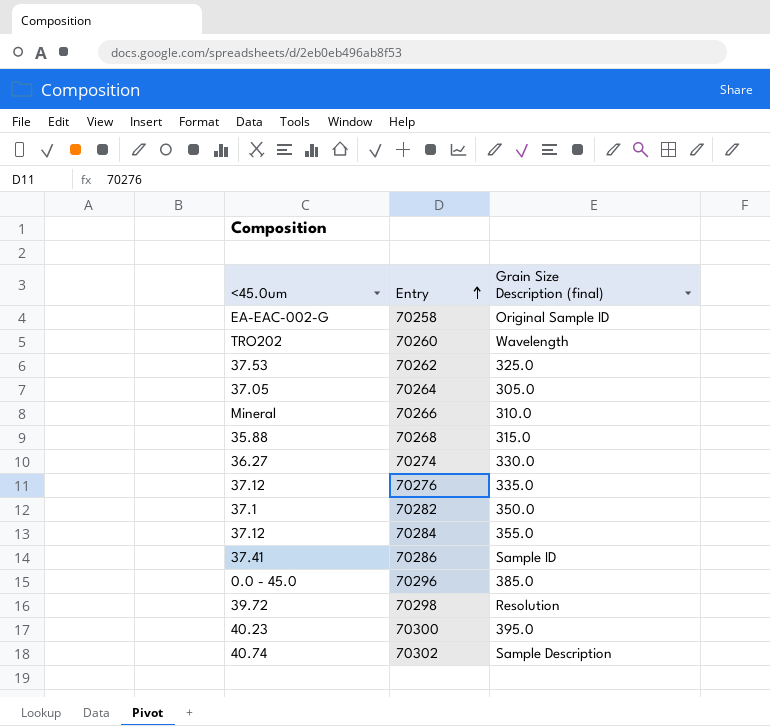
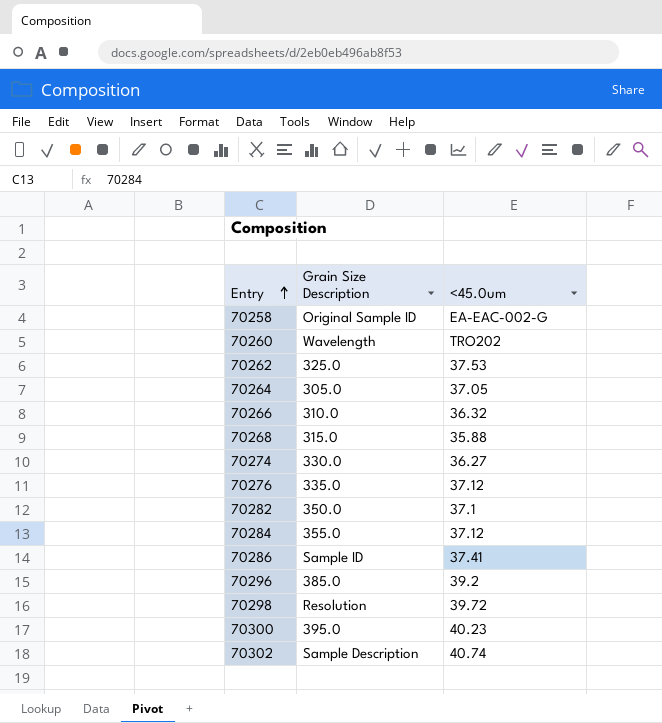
column name: Grain Size Description (final) -> Grain Size Description
column <45.0um | position: 1 -> 3
70266 | <45.0um: Mineral -> 36.32
70296 | <45.0um: 0.0 - 45.0 -> 39.2

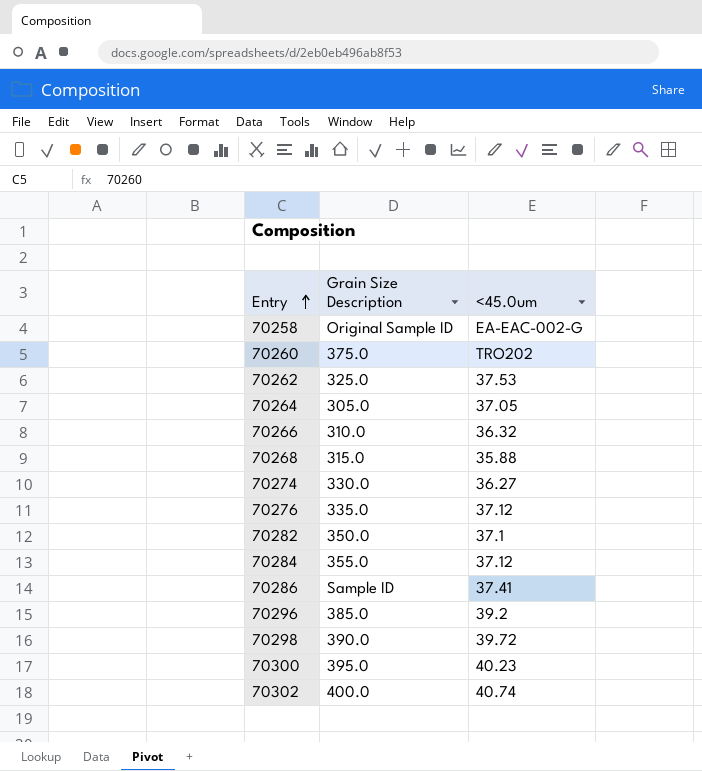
70260 | Grain Size Description: Wavelength -> 375.0
70298 | Grain Size Description: Resolution -> 390.0
70302 | Grain Size Description: Sample Description -> 400.0

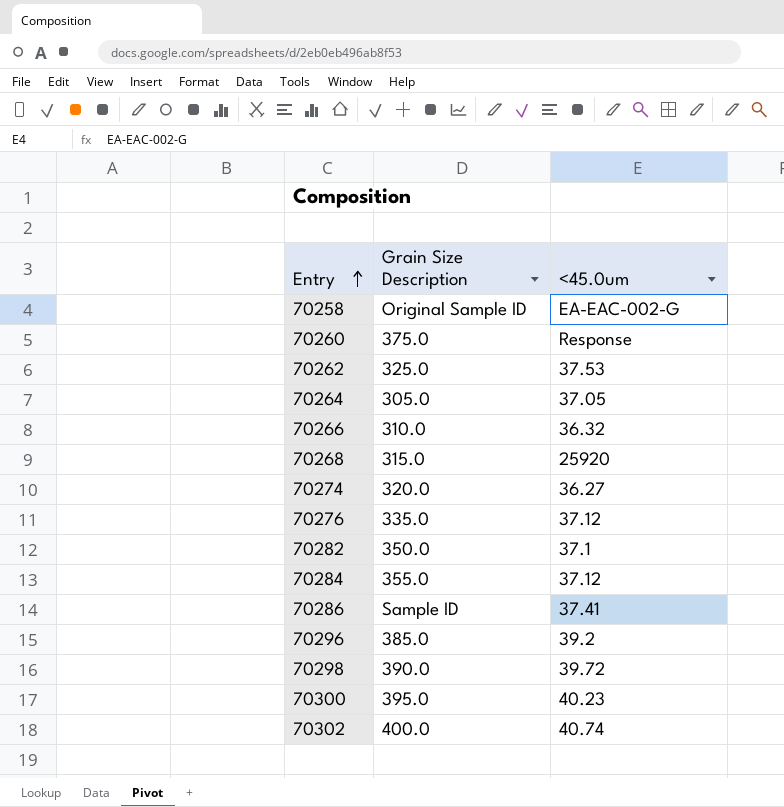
70260 | <45.0um: TRO202 -> Response
70268 | <45.0um: 35.88 -> 25920
70274 | Grain Size Description: 330.0 -> 320.0

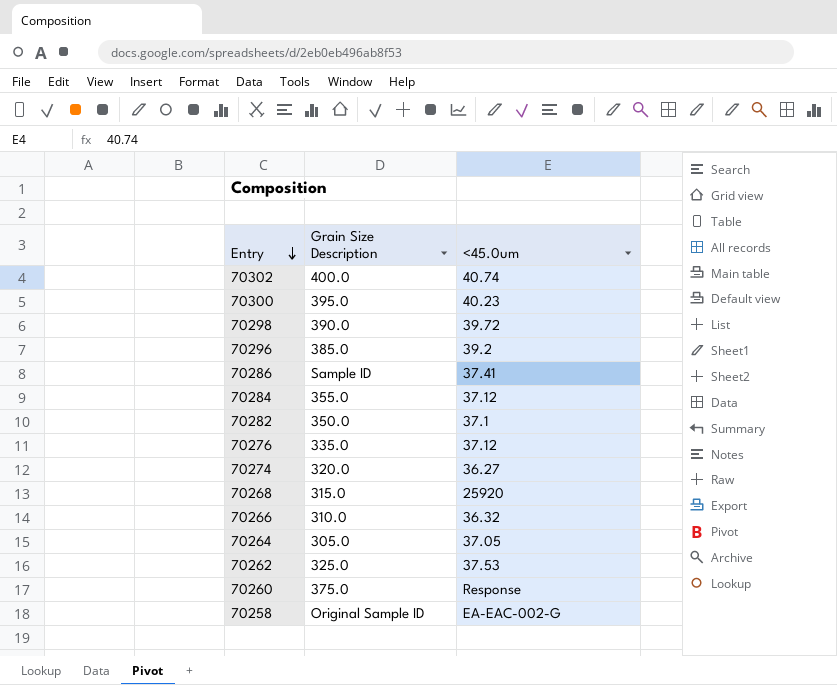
row order: Entry ascending -> Entry descending

